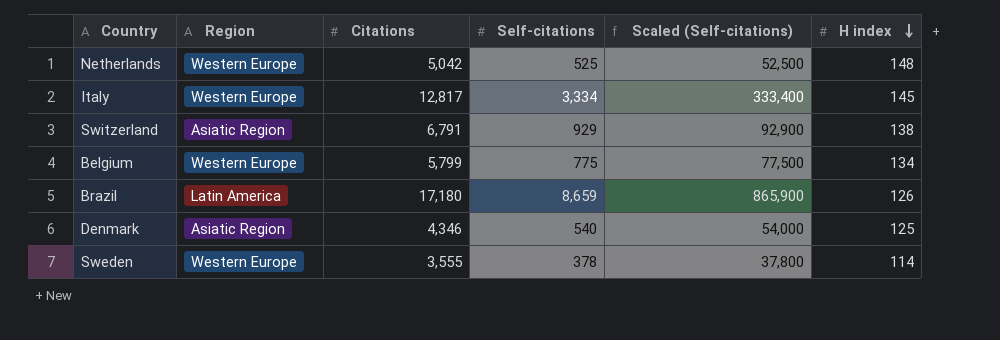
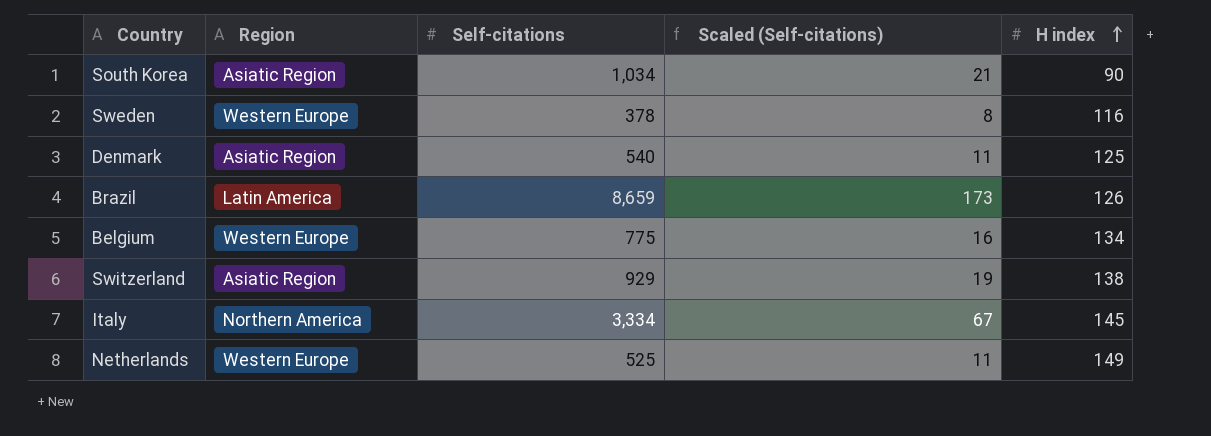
row order: H index descending -> H index ascending
column Citations | position: 3 -> none
column Scaled (Self-citations) | formula: [Self-citations] * 100 -> [Self-citations] * 0.02
row South Korea: none -> Asiatic Region | 1,034 | 21 | 90
Sweden | H index: 114 -> 116
Italy | Region: Western Europe -> Northern America
Netherlands | H index: 148 -> 149

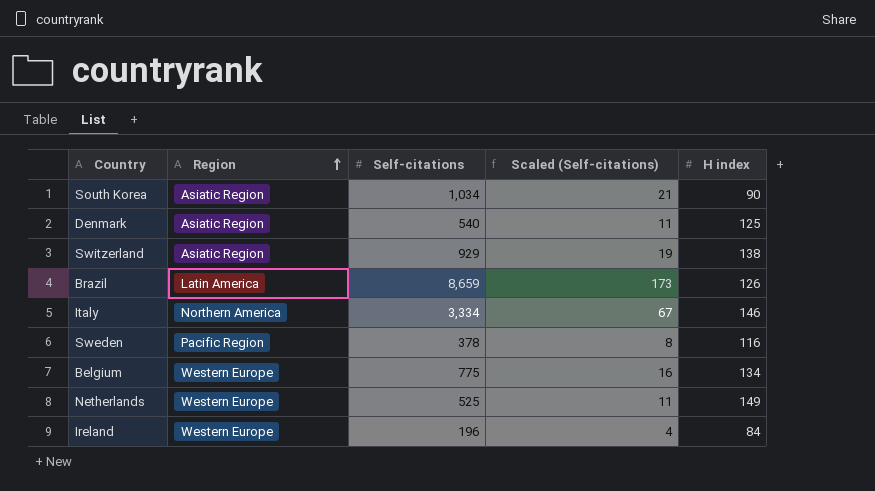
row order: H index ascending -> Region ascending
Italy | H index: 145 -> 146
Sweden | Region: Western Europe -> Pacific Region
row Ireland: none -> Western Europe | 196 | 4 | 84

